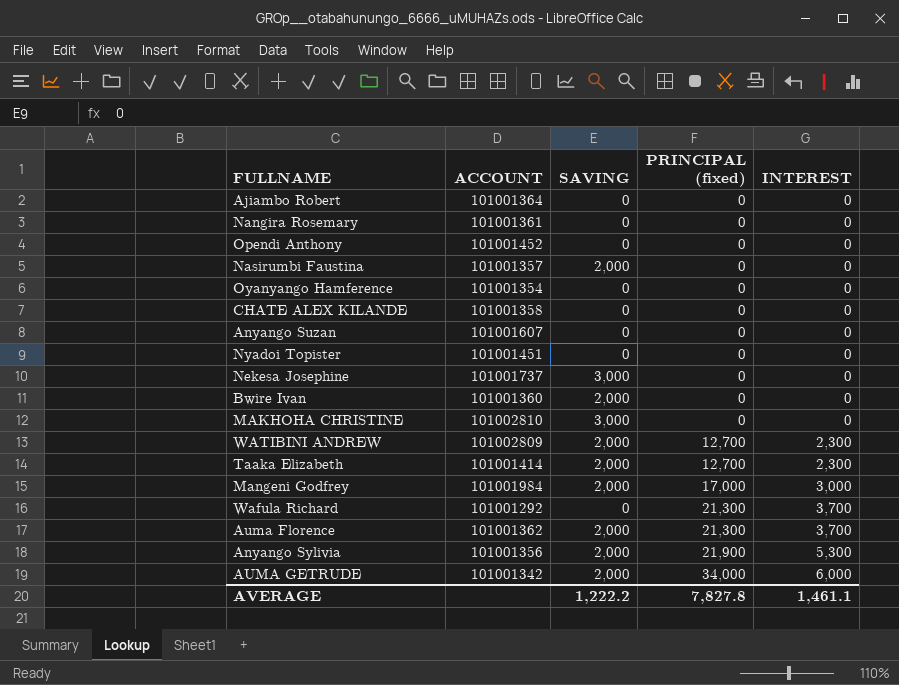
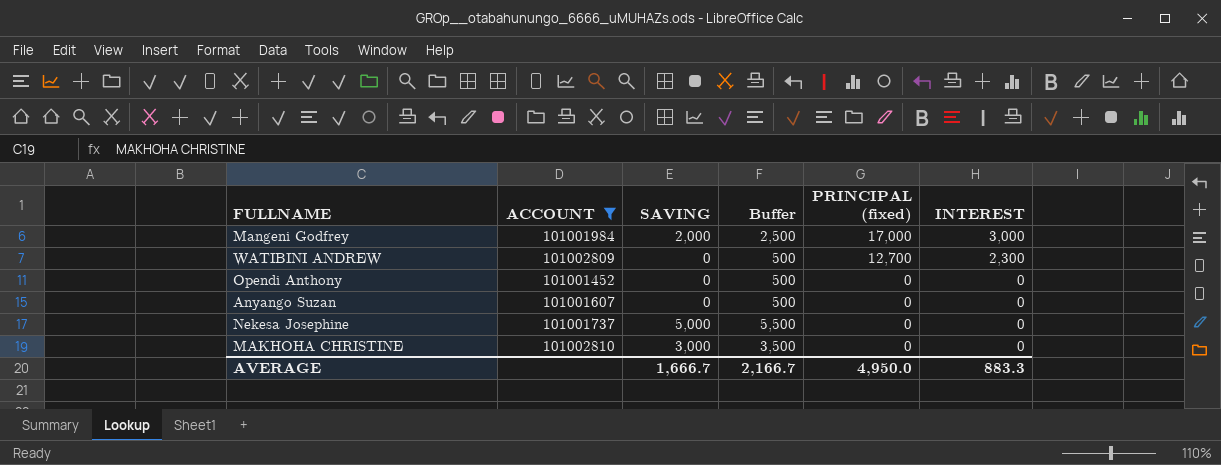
filter: none -> ACCOUNT >= 101001452
row order: PRINCIPAL (fixed) ascending -> PRINCIPAL (fixed) descending
column Buffer | formula: none -> [SAVING] + 500
WATIBINI ANDREW | SAVING: 2,000 -> 0
Nekesa Josephine | SAVING: 3,000 -> 5,000
AVERAGE | SAVING: 1,222.2 -> 1,666.7
AVERAGE | PRINCIPAL (fixed): 7,827.8 -> 4,950.0
AVERAGE | INTEREST: 1,461.1 -> 883.3

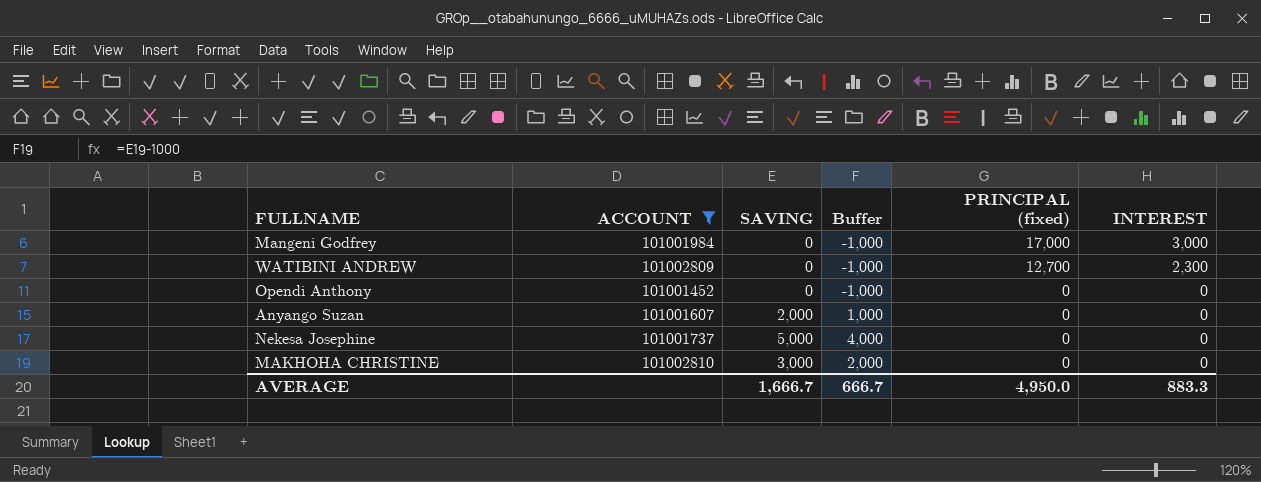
column Buffer | formula: [SAVING] + 500 -> [SAVING] - 1000
Mangeni Godfrey | SAVING: 2,000 -> 0
Anyango Suzan | SAVING: 0 -> 2,000
AVERAGE | Buffer: 2,166.7 -> 666.7

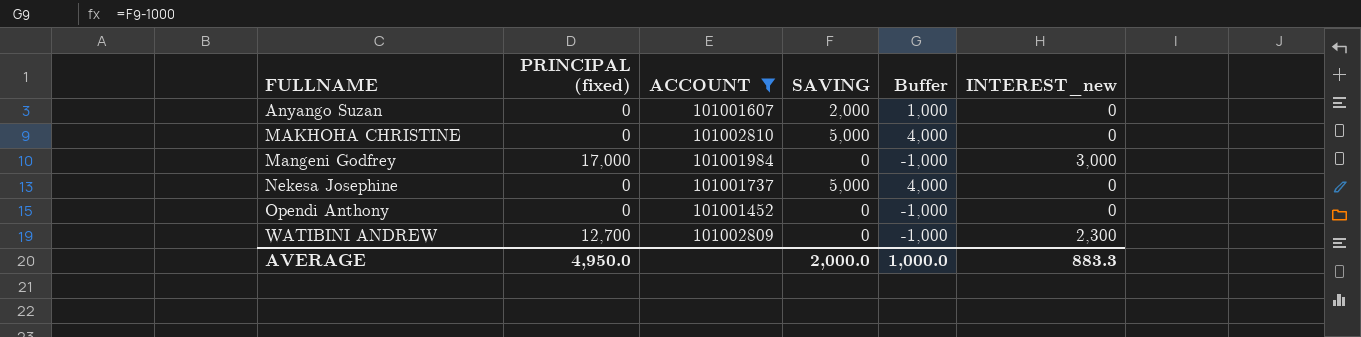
row order: PRINCIPAL (fixed) descending -> FULLNAME ascending
column PRINCIPAL (fixed) | position: 5 -> 2
column name: INTEREST -> INTEREST_new
MAKHOHA CHRISTINE | SAVING: 3,000 -> 5,000
MAKHOHA CHRISTINE | Buffer: 2,000 -> 4,000
AVERAGE | SAVING: 1,666.7 -> 2,000.0
AVERAGE | Buffer: 666.7 -> 1,000.0

